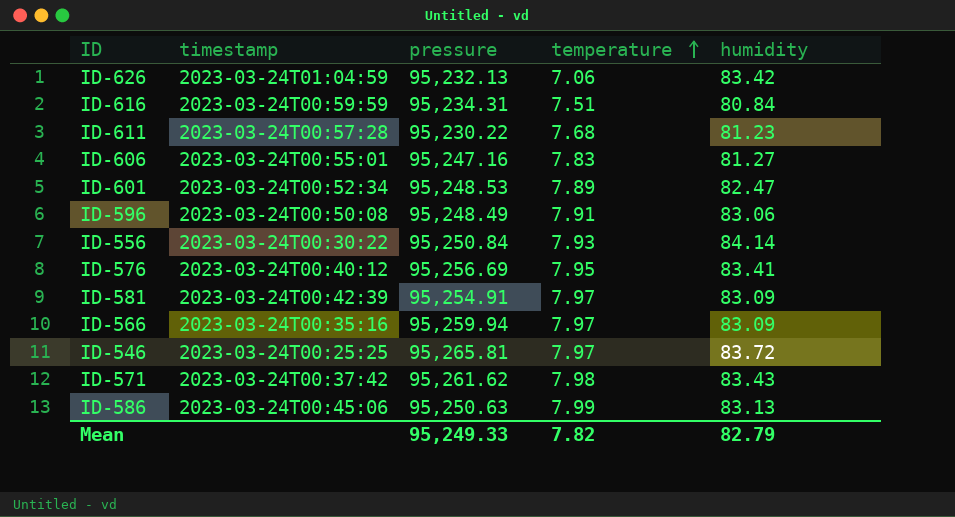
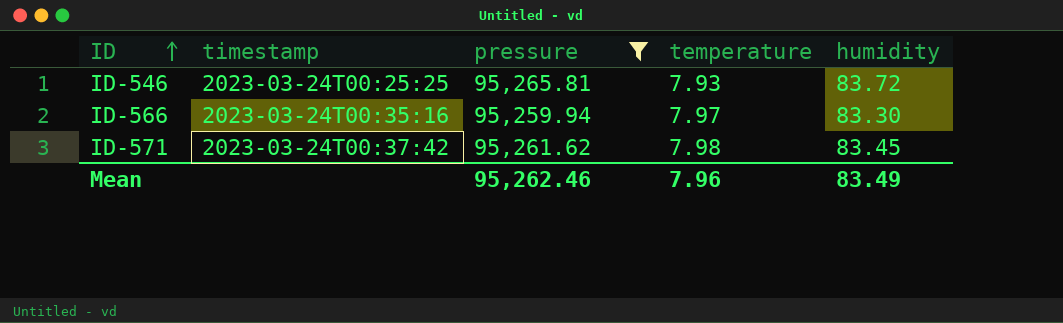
filter: none -> pressure >= 95,259.94
row order: temperature ascending -> ID ascending
ID-546 | temperature: 7.97 -> 7.93
ID-566 | humidity: 83.09 -> 83.30
ID-571 | humidity: 83.43 -> 83.45
Mean | pressure: 95,249.33 -> 95,262.46
Mean | temperature: 7.82 -> 7.96
Mean | humidity: 82.79 -> 83.49

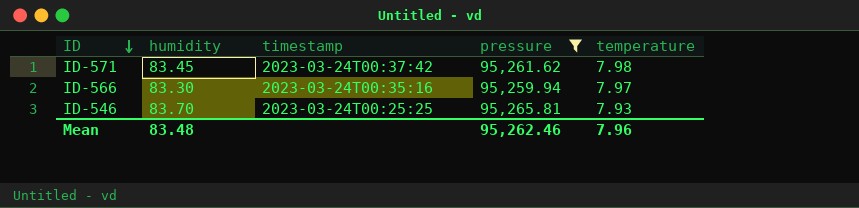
row order: ID ascending -> ID descending
column humidity | position: 5 -> 2
ID-546 | humidity: 83.72 -> 83.70
Mean | humidity: 83.49 -> 83.48

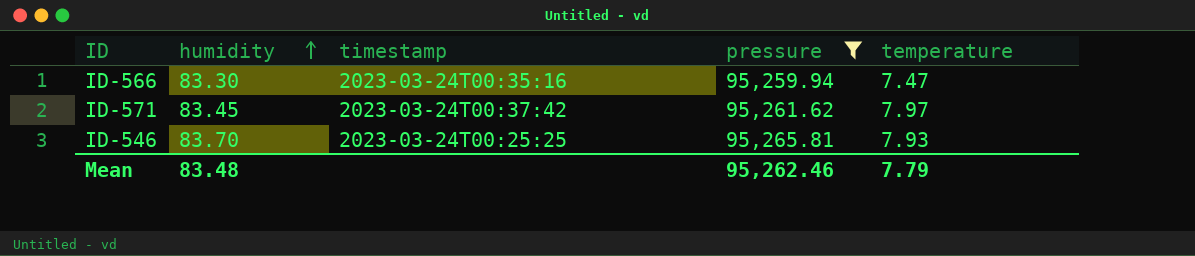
row order: ID descending -> humidity ascending
ID-566 | temperature: 7.97 -> 7.47
ID-571 | temperature: 7.98 -> 7.97
Mean | temperature: 7.96 -> 7.79

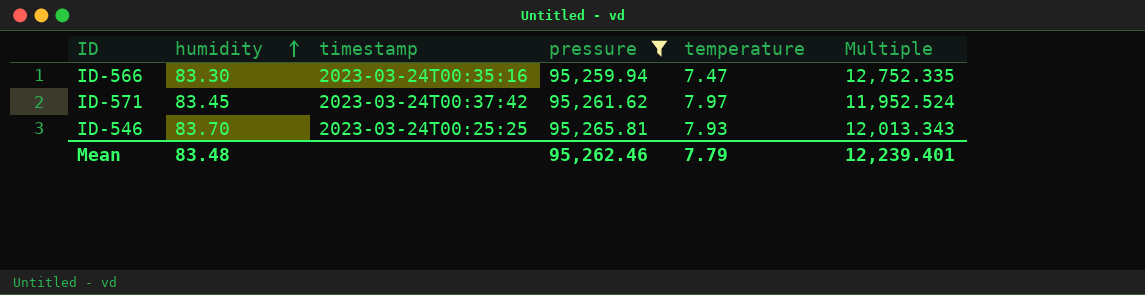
column Multiple | formula: none -> [pressure] / [temperature]

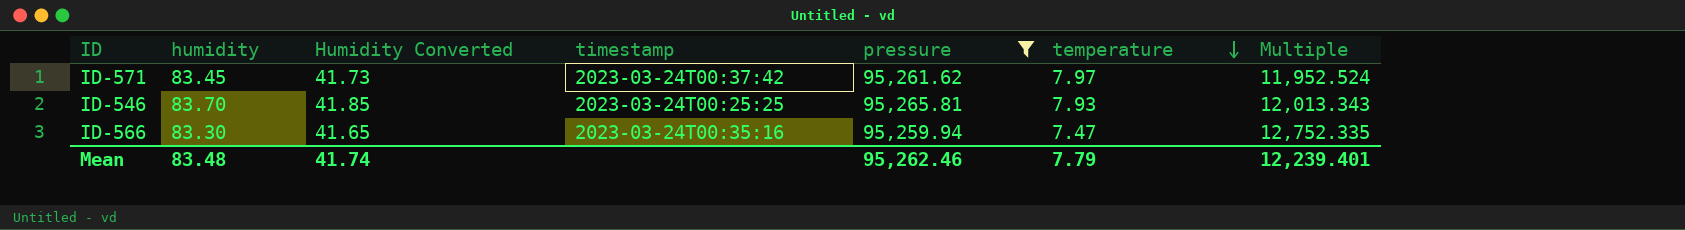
row order: humidity ascending -> temperature descending
column Humidity Converted | formula: none -> [humidity] * 0.5

